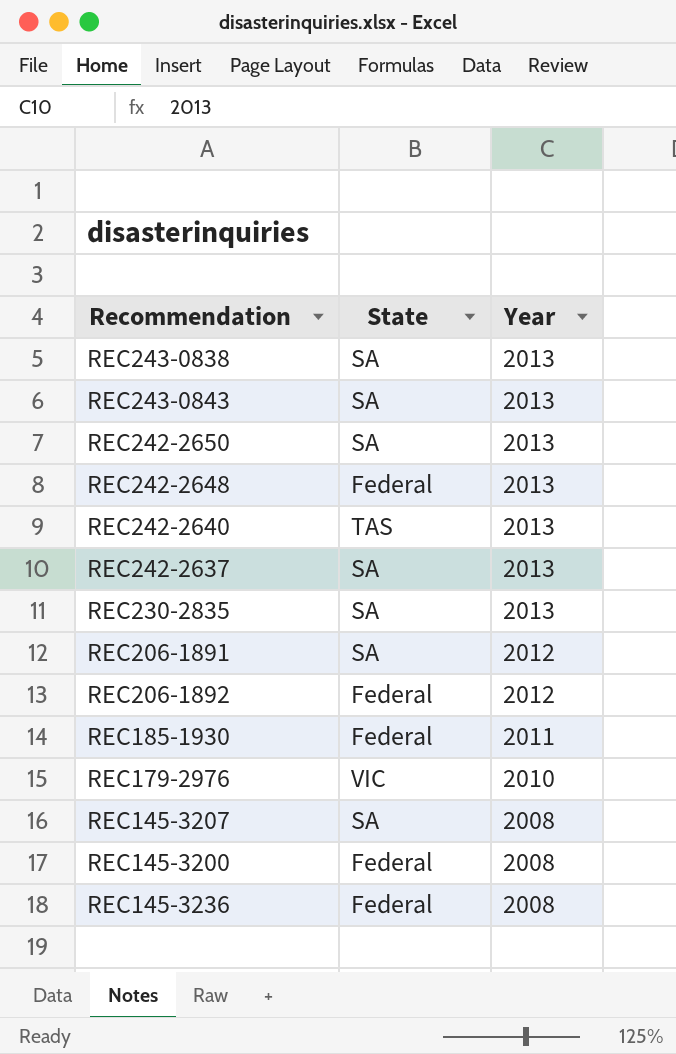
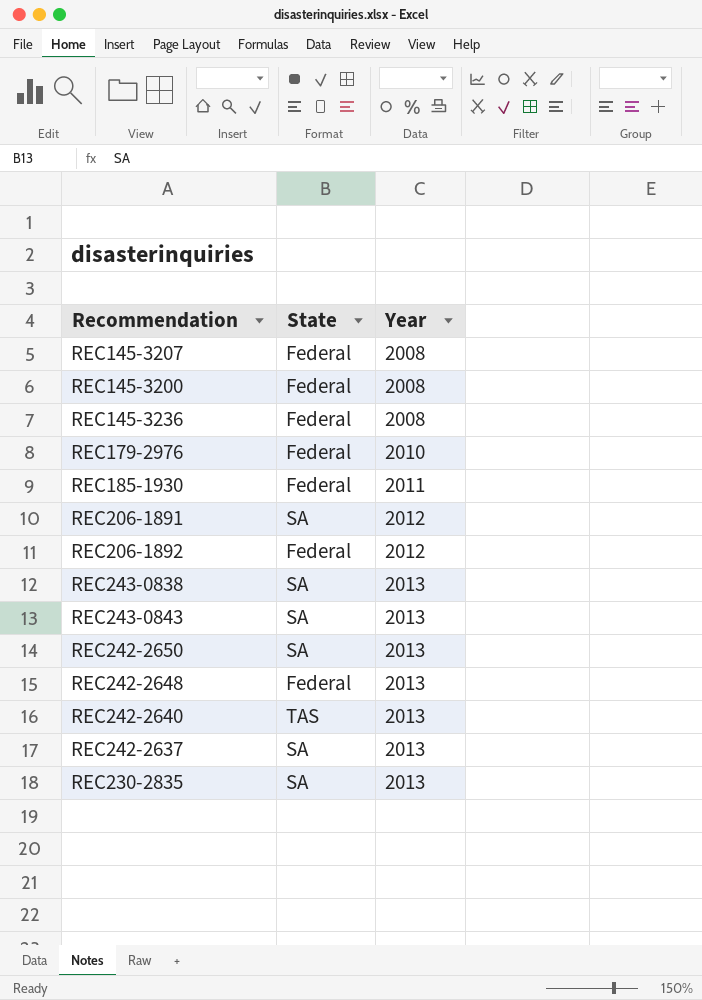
row order: Year descending -> Year ascending
REC145-3207 | State: SA -> Federal
REC179-2976 | State: VIC -> Federal

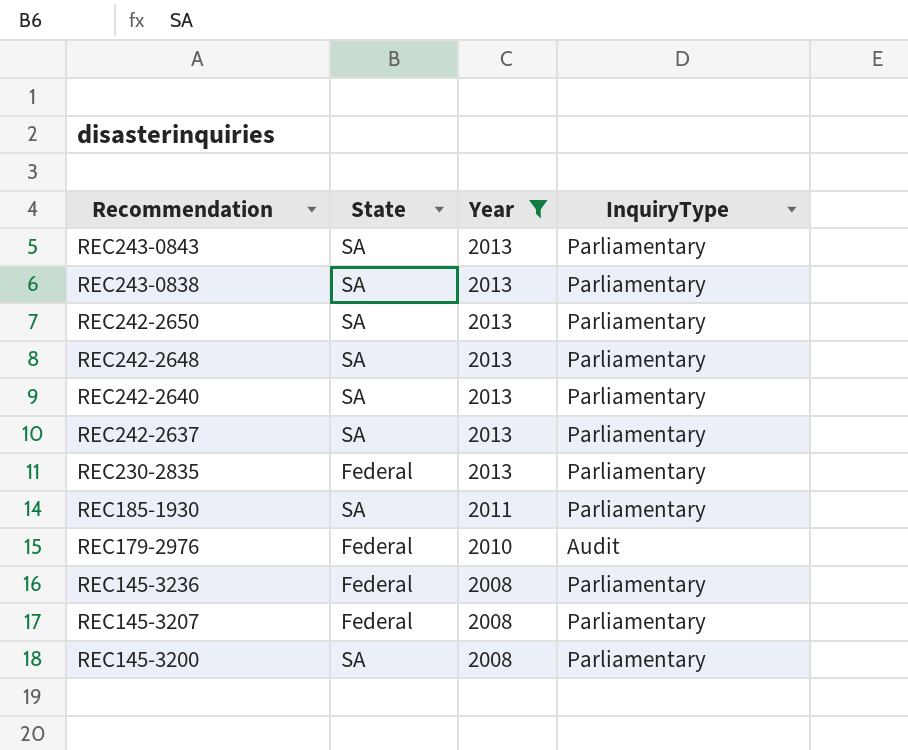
filter: none -> Year != 2012
row order: Year ascending -> Recommendation descending
column InquiryType | position: none -> 4
REC242-2648 | State: Federal -> SA
REC242-2640 | State: TAS -> SA
REC230-2835 | State: SA -> Federal
REC185-1930 | State: Federal -> SA
REC145-3200 | State: Federal -> SA

